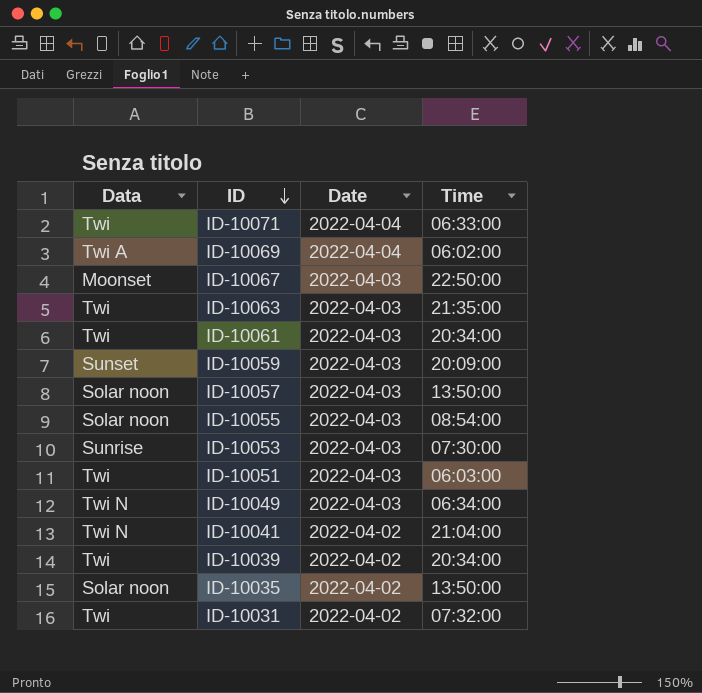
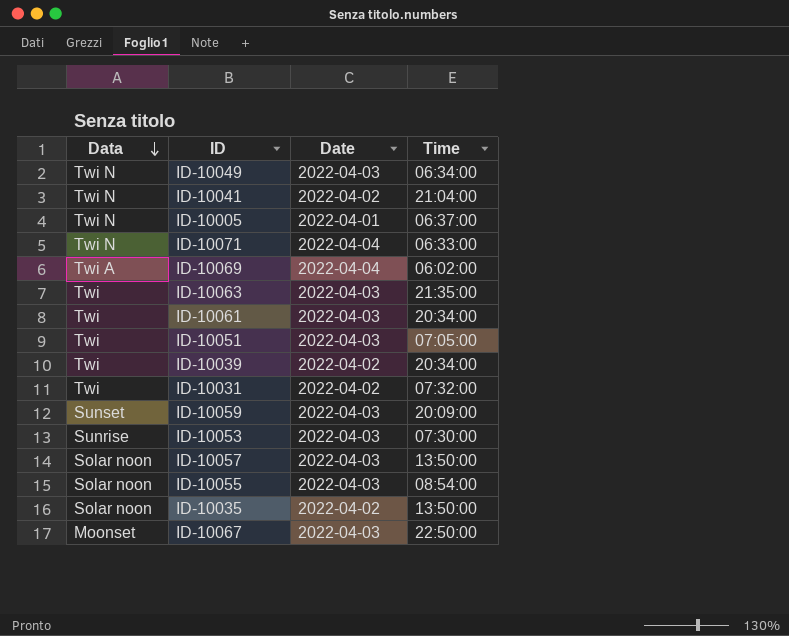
row order: ID descending -> Data descending
row ID-10005: none -> Twi N | 2022-04-01 | 06:37:00
ID-10071 | Data: Twi -> Twi N
ID-10051 | Time: 06:03:00 -> 07:05:00

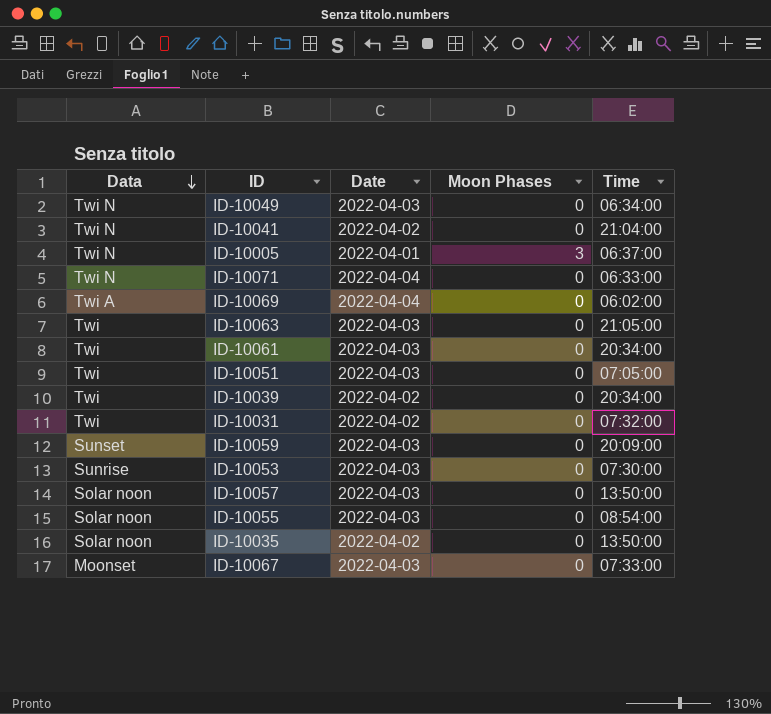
column Moon Phases | position: none -> 4
ID-10063 | Time: 21:35:00 -> 21:05:00
ID-10067 | Time: 22:50:00 -> 07:33:00

